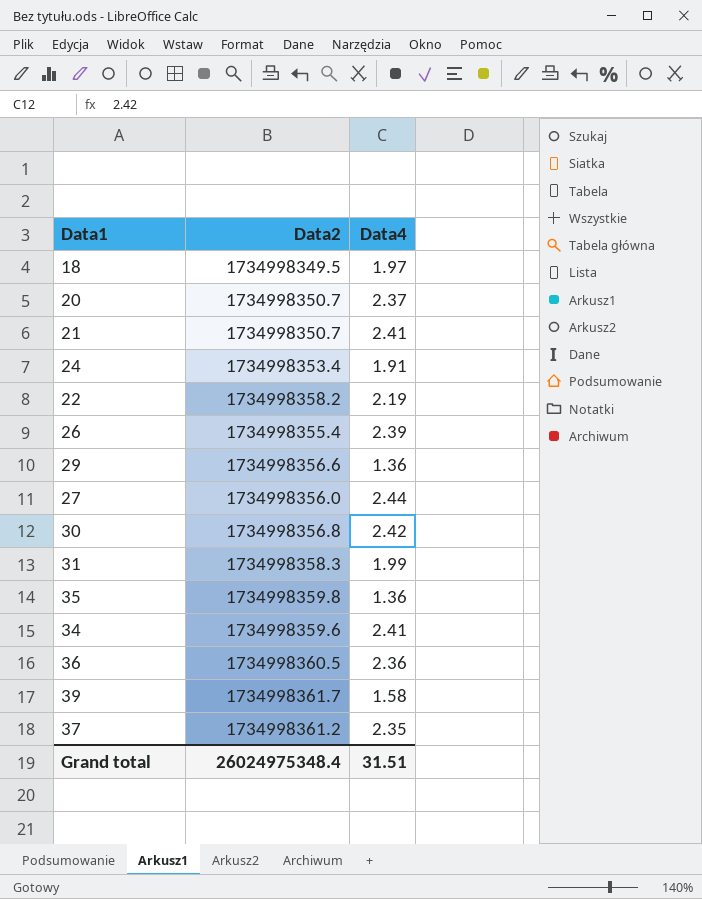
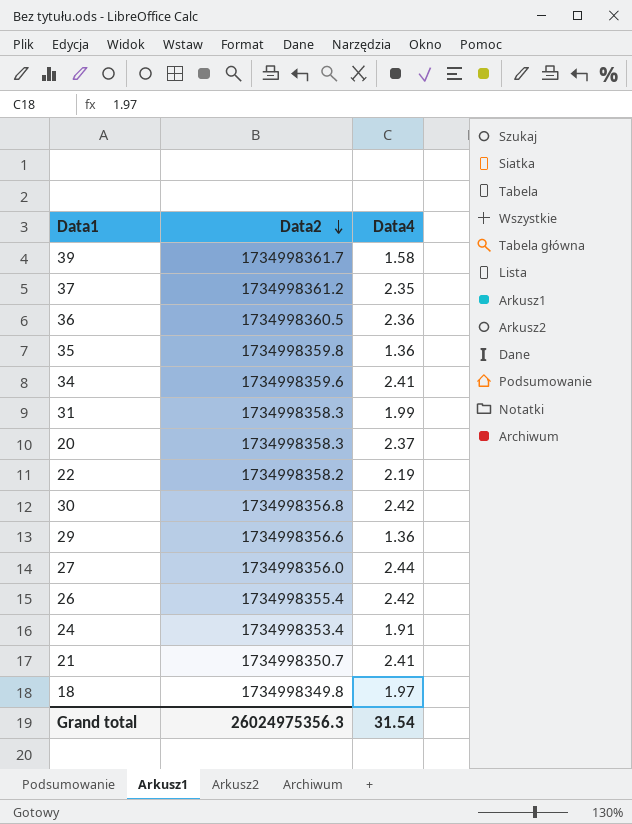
row order: none -> Data2 descending
20 | Data2: 1734998350.7 -> 1734998358.3
26 | Data4: 2.39 -> 2.42
18 | Data2: 1734998349.5 -> 1734998349.8
Grand total | Data2: 26024975348.4 -> 26024975356.3
Grand total | Data4: 31.51 -> 31.54

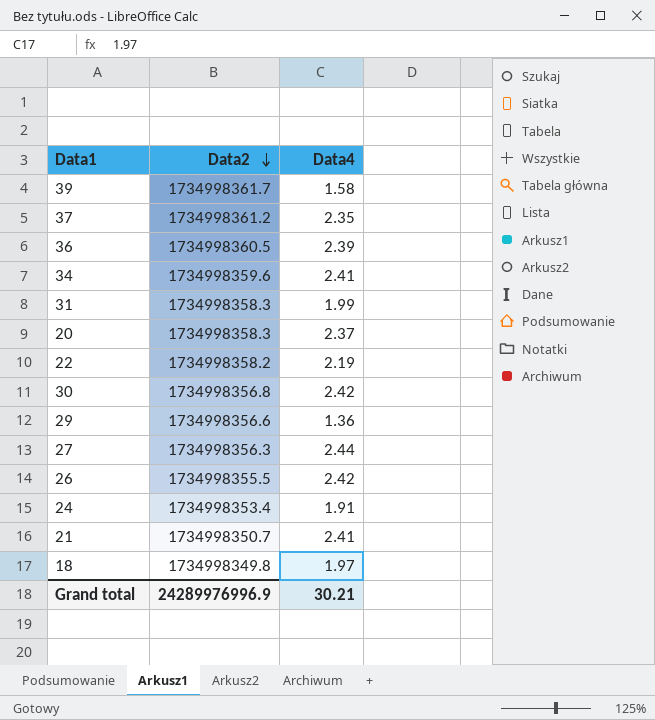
row 35: 1734998359.8 | 1.36 -> none
36 | Data4: 2.36 -> 2.39
27 | Data2: 1734998356.0 -> 1734998356.3
26 | Data2: 1734998355.4 -> 1734998355.5
Grand total | Data2: 26024975356.3 -> 24289976996.9
Grand total | Data4: 31.54 -> 30.21

